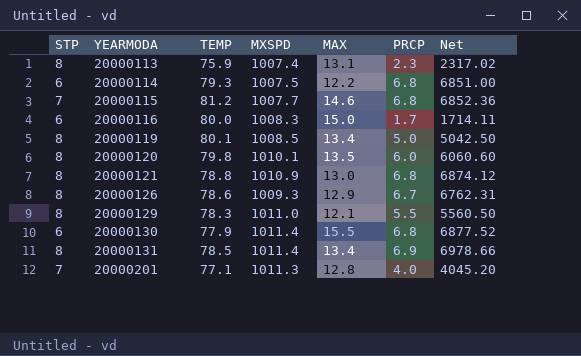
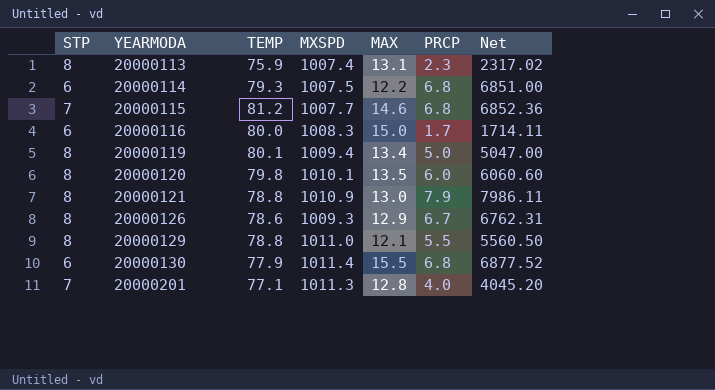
row 20000131: 8 | 78.5 | 1011.4 | 13.4 | 6.9 | 6978.66 -> none
20000119 | MXSPD: 1008.5 -> 1009.4
20000119 | Net: 5042.50 -> 5047.00
20000121 | PRCP: 6.8 -> 7.9
20000121 | Net: 6874.12 -> 7986.11
20000129 | TEMP: 78.3 -> 78.8

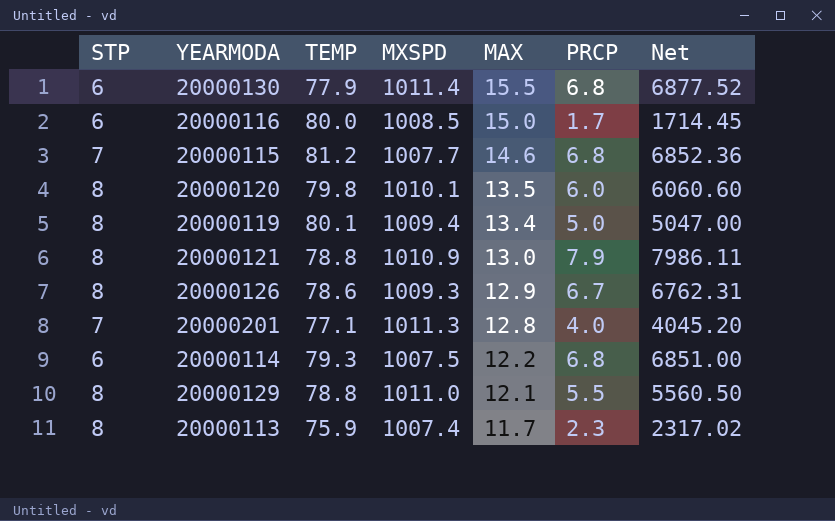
row order: YEARMODA ascending -> MAX descending
20000116 | MXSPD: 1008.3 -> 1008.5
20000116 | Net: 1714.11 -> 1714.45
20000113 | MAX: 13.1 -> 11.7

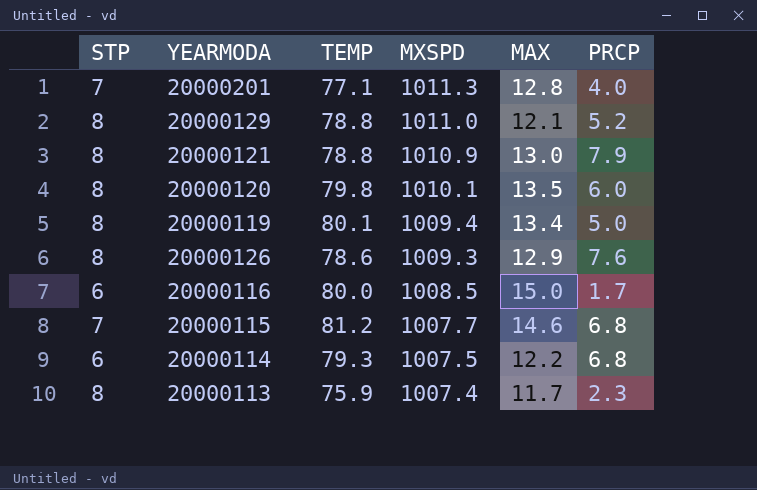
row order: MAX descending -> MXSPD descending
column Net | formula: [MXSPD] * [PRCP] -> none
row 20000130: 6 | 77.9 | 1011.4 | 15.5 | 6.8 | 6877.52 -> none
20000129 | PRCP: 5.5 -> 5.2
20000126 | PRCP: 6.7 -> 7.6

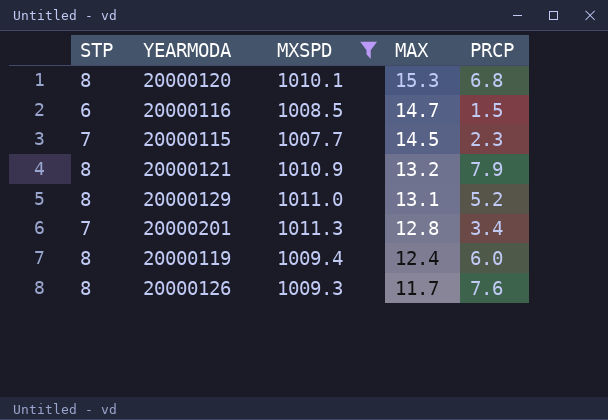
filter: none -> MXSPD >= 1007.7
row order: MXSPD descending -> MAX descending
column TEMP | position: 3 -> none
20000120 | MAX: 13.5 -> 15.3
20000120 | PRCP: 6.0 -> 6.8
20000116 | MAX: 15.0 -> 14.7
20000116 | PRCP: 1.7 -> 1.5
20000115 | MAX: 14.6 -> 14.5
20000115 | PRCP: 6.8 -> 2.3
20000121 | MAX: 13.0 -> 13.2
20000129 | MAX: 12.1 -> 13.1
20000201 | PRCP: 4.0 -> 3.4
20000119 | MAX: 13.4 -> 12.4
20000119 | PRCP: 5.0 -> 6.0
20000126 | MAX: 12.9 -> 11.7

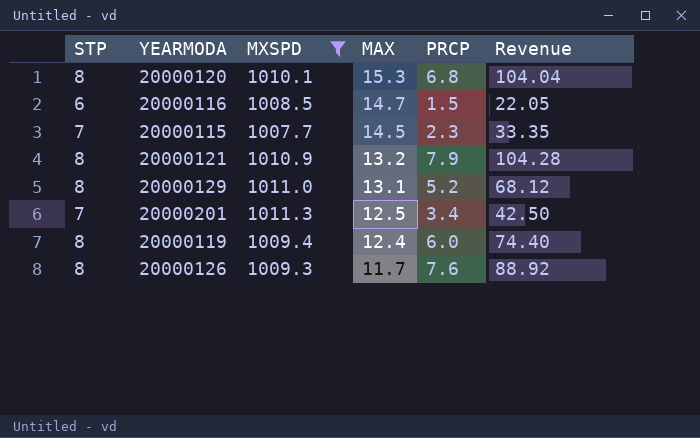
column Revenue | formula: none -> [MAX] * [PRCP]
20000201 | MAX: 12.8 -> 12.5

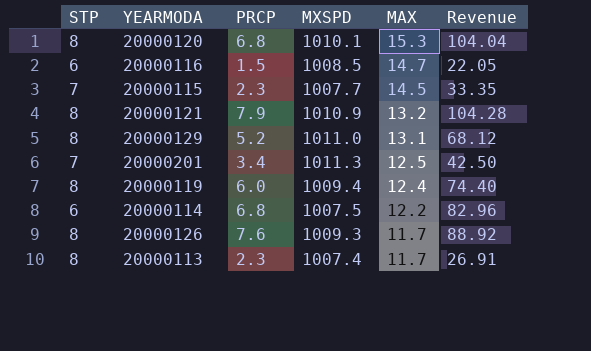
filter: MXSPD >= 1007.7 -> none
column PRCP | position: 5 -> 3

